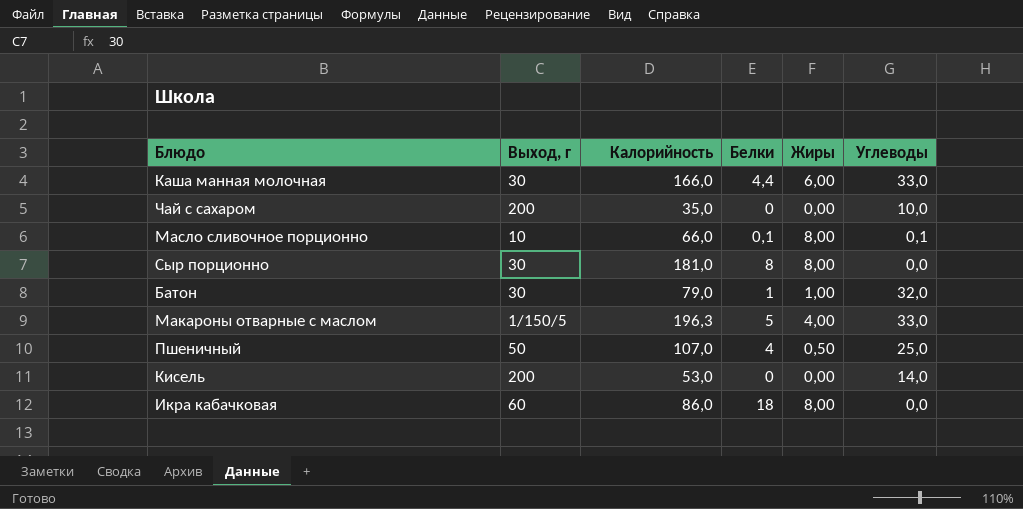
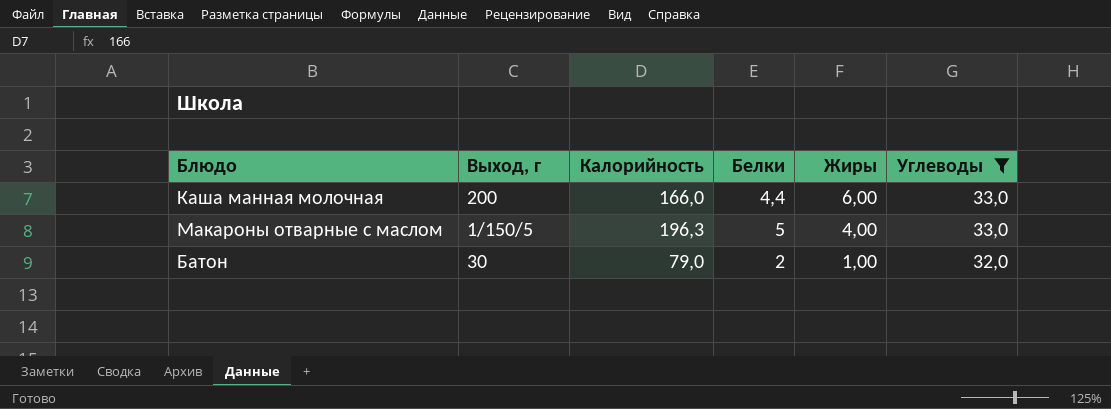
filter: none -> Углеводы >= 32,0
row order: none -> Жиры descending
Каша манная молочная | Выход, г: 30 -> 200
Батон | Белки: 1 -> 2

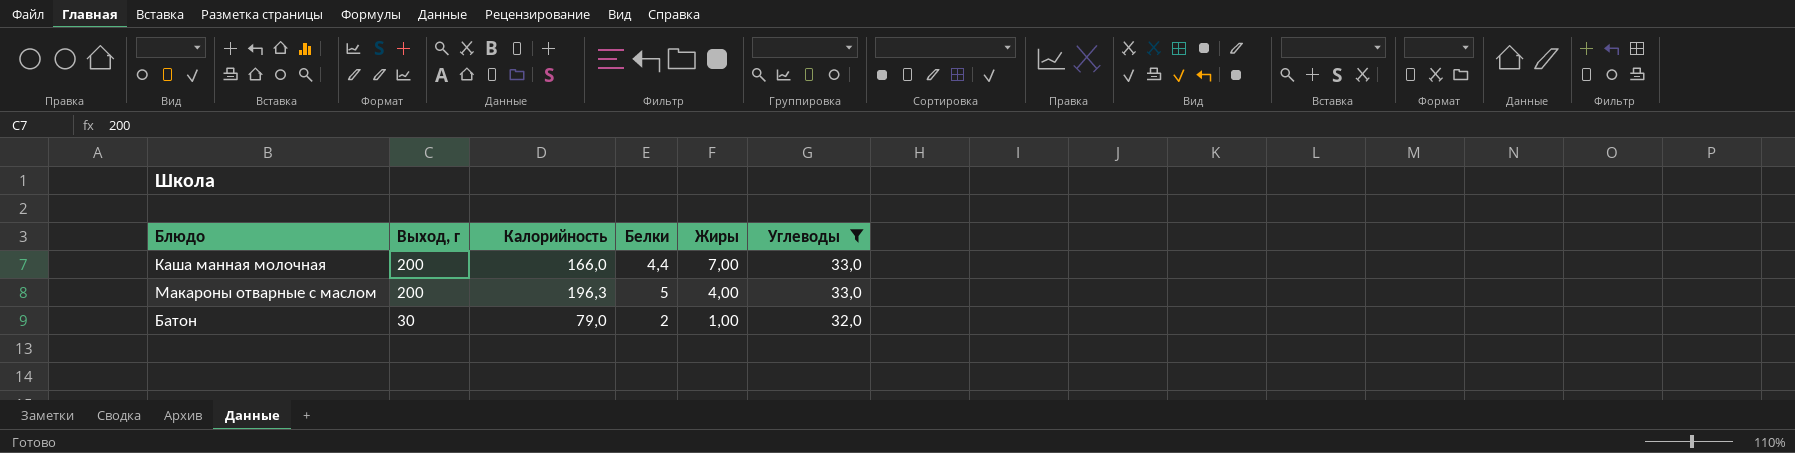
Каша манная молочная | Жиры: 6,00 -> 7,00
Макароны отварные с маслом | Выход, г: 1/150/5 -> 200

